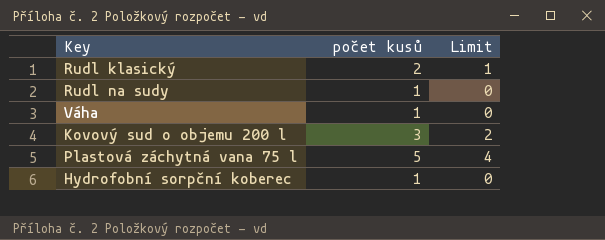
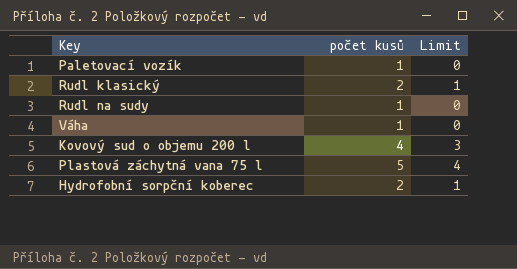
row Paletovací vozík: none -> 1 | 0
Kovový sud o objemu 200 l | počet kusů: 3 -> 4
Kovový sud o objemu 200 l | Limit: 2 -> 3
Hydrofobní sorpční koberec | počet kusů: 1 -> 2
Hydrofobní sorpční koberec | Limit: 0 -> 1

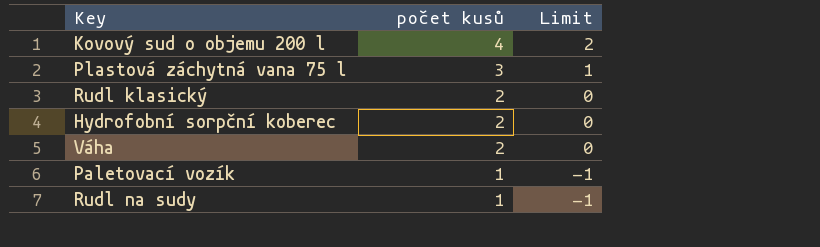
row order: none -> počet kusů descending
column Limit | formula: [počet kusů] - 1 -> [počet kusů] - 2
Plastová záchytná vana 75 l | počet kusů: 5 -> 3
Váha | počet kusů: 1 -> 2

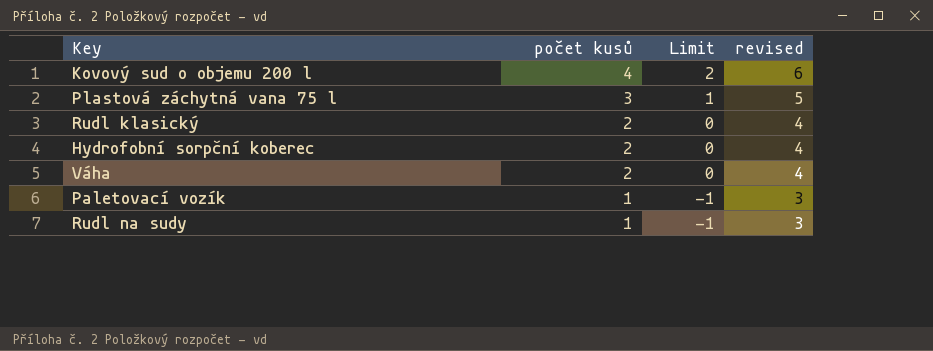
column revised | formula: none -> [počet kusů] + 2

